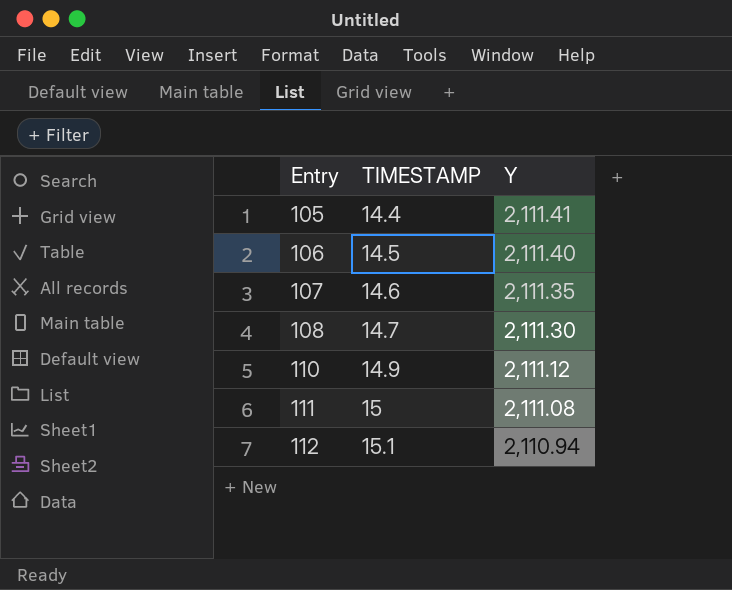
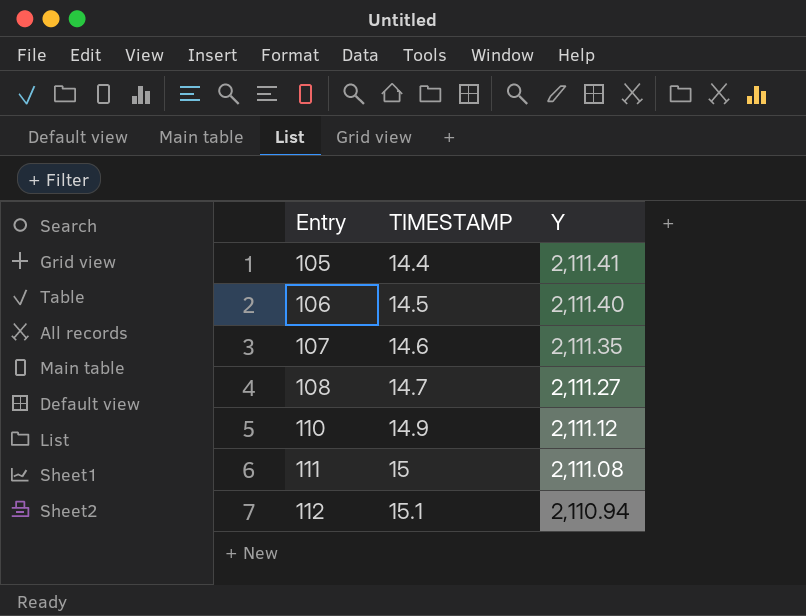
108 | Y: 2,111.30 -> 2,111.27

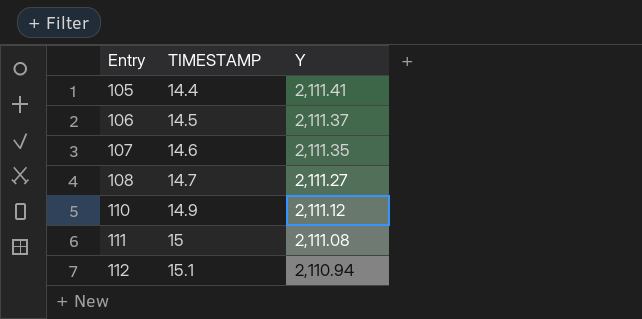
106 | Y: 2,111.40 -> 2,111.37

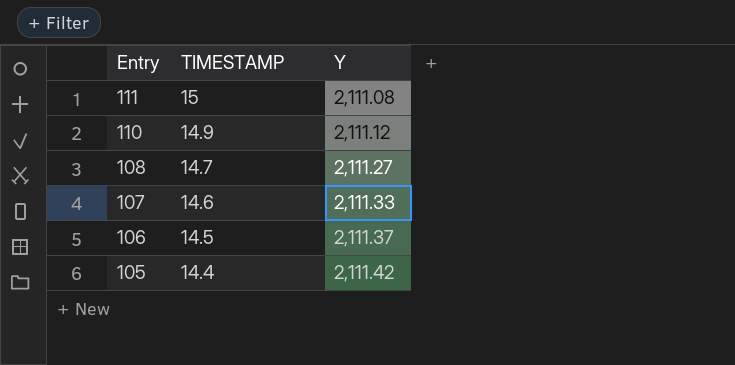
row order: Entry ascending -> Entry descending
row 112: 15.1 | 2,110.94 -> none
107 | Y: 2,111.35 -> 2,111.33
105 | Y: 2,111.41 -> 2,111.42

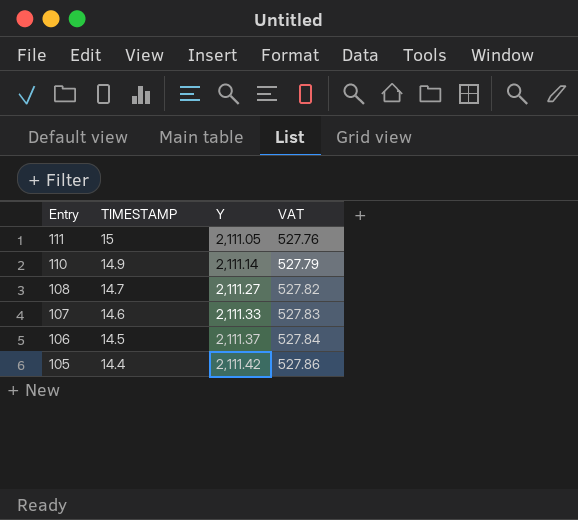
column VAT | formula: none -> [Y] * 0.25
111 | Y: 2,111.08 -> 2,111.05
110 | Y: 2,111.12 -> 2,111.14

